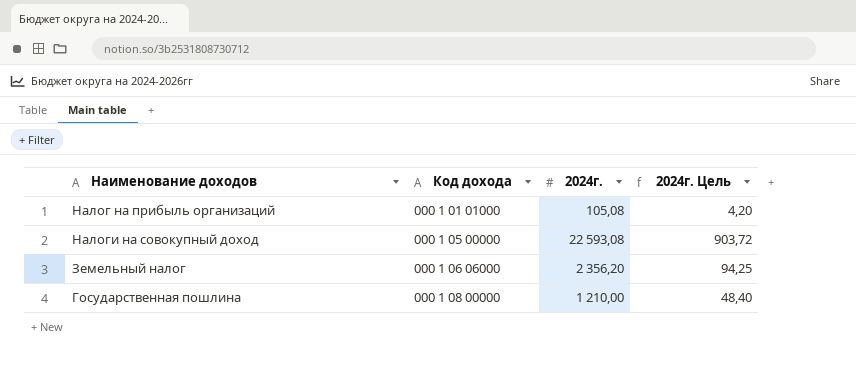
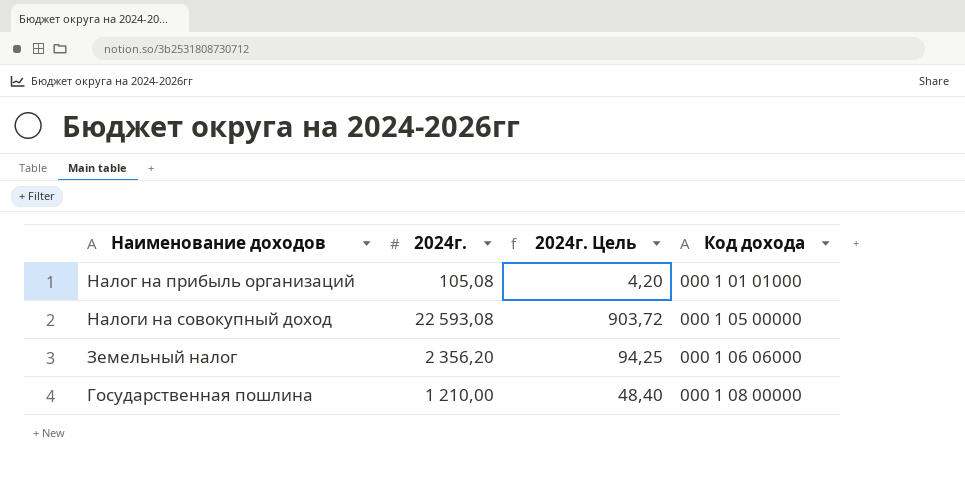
column Код дохода | position: 2 -> 4

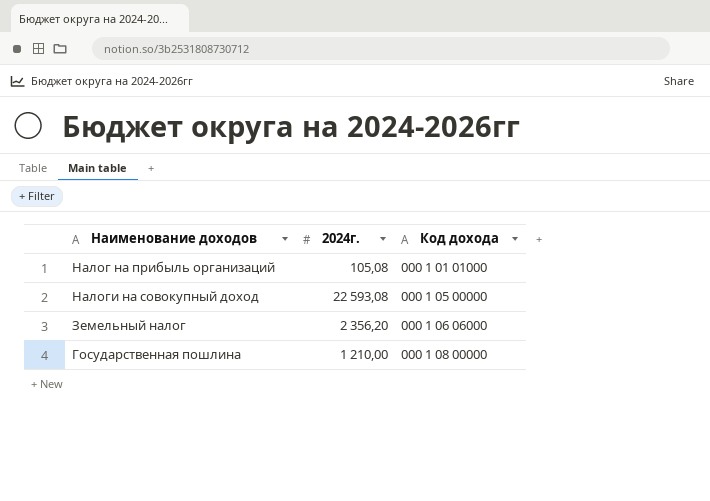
column 2024г. Цель | formula: [2024г.] * 0,04 -> none

